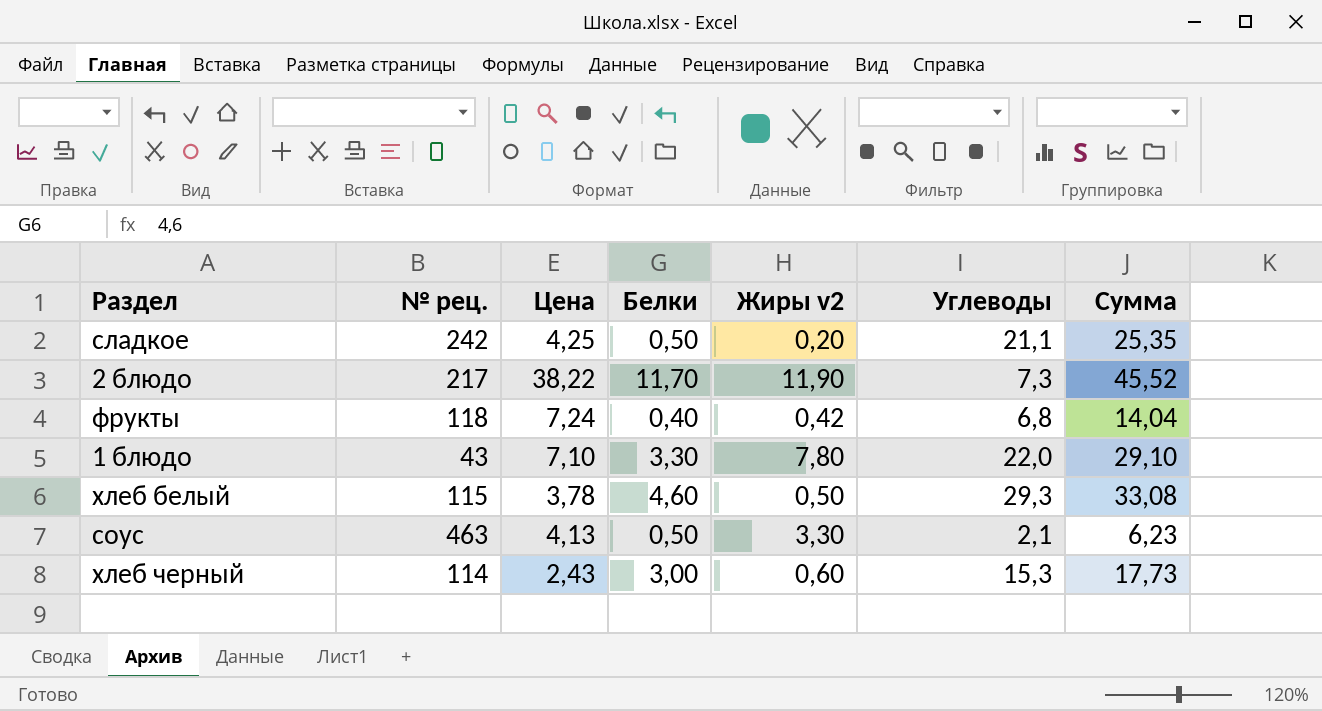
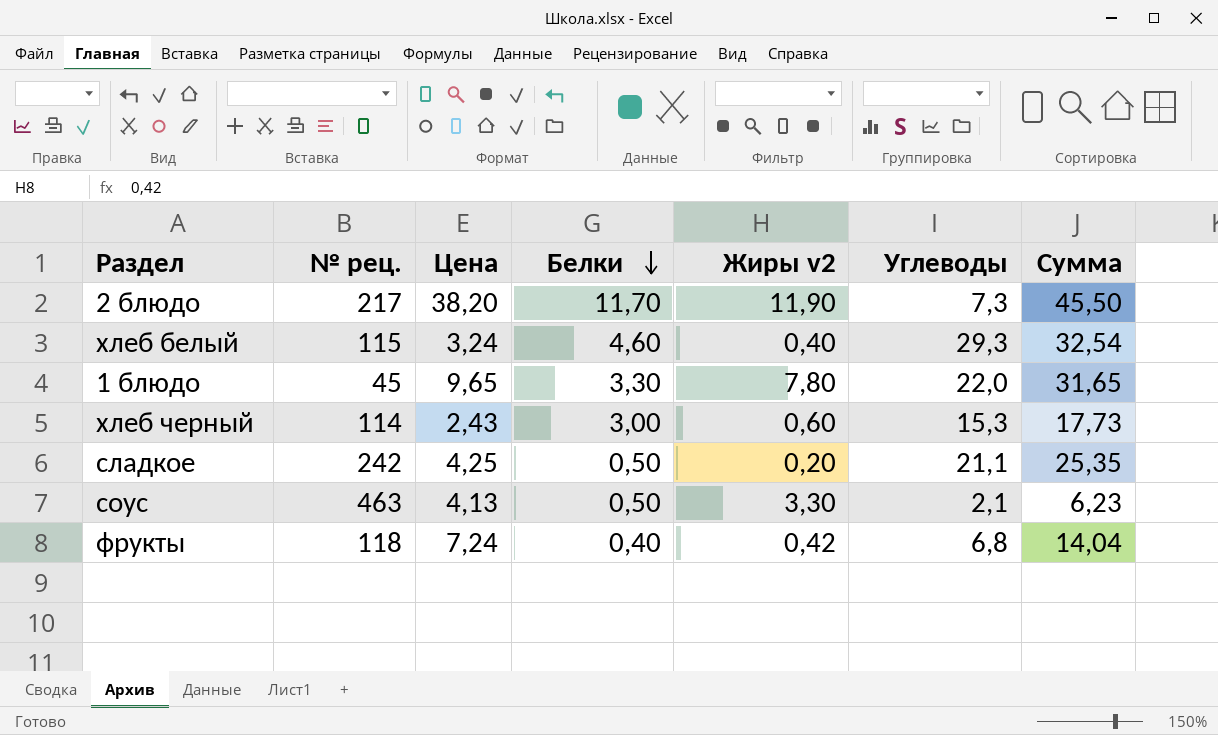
row order: none -> Белки descending
2 блюдо | Цена: 38,22 -> 38,20
2 блюдо | Сумма: 45,52 -> 45,50
хлеб белый | Цена: 3,78 -> 3,24
хлеб белый | Жиры v2: 0,50 -> 0,40
хлеб белый | Сумма: 33,08 -> 32,54
1 блюдо | № рец.: 43 -> 45
1 блюдо | Цена: 7,10 -> 9,65
1 блюдо | Сумма: 29,10 -> 31,65

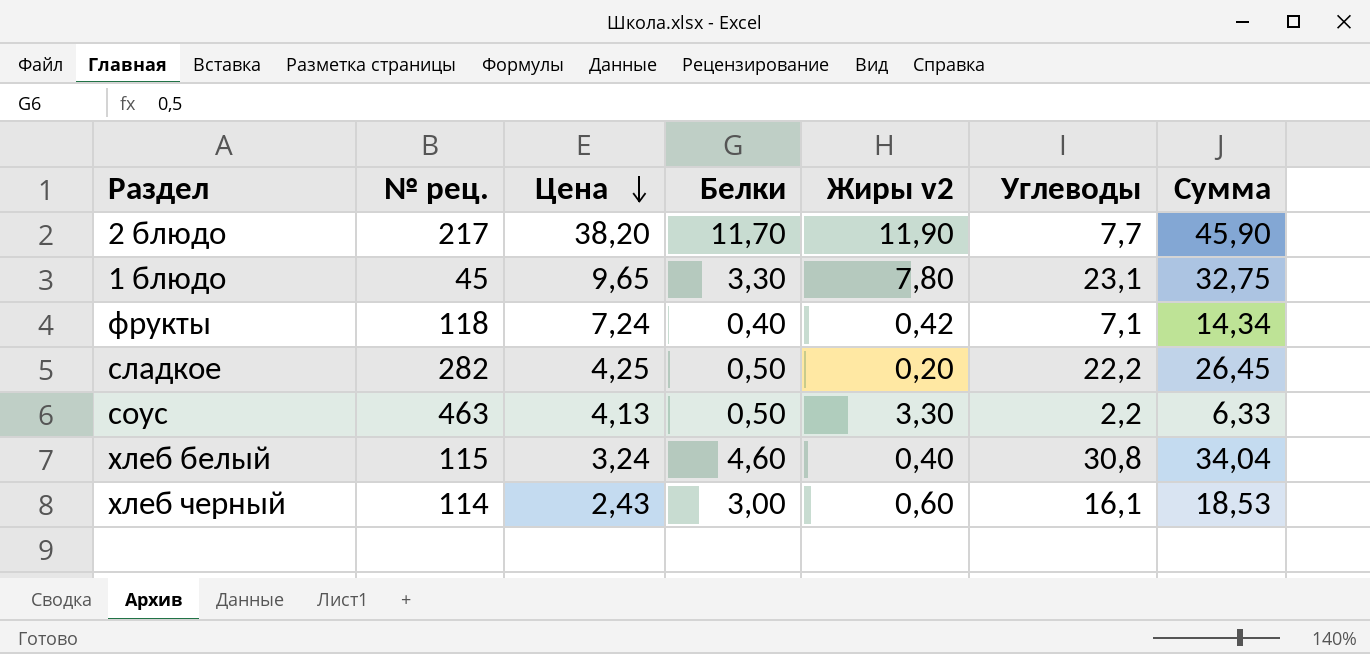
row order: Белки descending -> Цена descending
2 блюдо | Углеводы: 7,3 -> 7,7
2 блюдо | Сумма: 45,50 -> 45,90
1 блюдо | Углеводы: 22,0 -> 23,1
1 блюдо | Сумма: 31,65 -> 32,75
фрукты | Углеводы: 6,8 -> 7,1
фрукты | Сумма: 14,04 -> 14,34
сладкое | № рец.: 242 -> 282
сладкое | Углеводы: 21,1 -> 22,2
сладкое | Сумма: 25,35 -> 26,45
соус | Углеводы: 2,1 -> 2,2
соус | Сумма: 6,23 -> 6,33
хлеб белый | Углеводы: 29,3 -> 30,8
хлеб белый | Сумма: 32,54 -> 34,04
хлеб черный | Углеводы: 15,3 -> 16,1
хлеб черный | Сумма: 17,73 -> 18,53

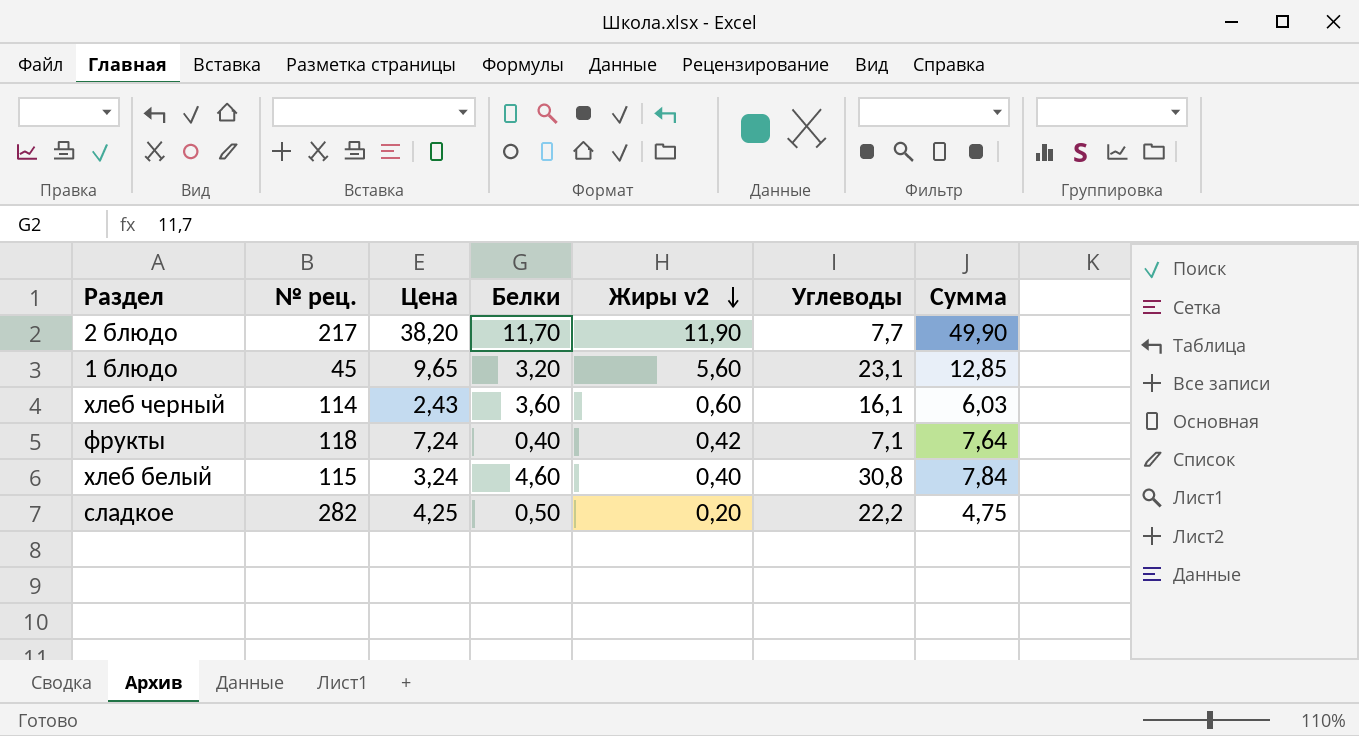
row order: Цена descending -> Жиры v2 descending
column Сумма | formula: [Цена] + [Углеводы] -> [Цена] + [Белки]
row соус: 463 | 4,13 | 0,50 | 3,30 | 2,2 | 6,33 -> none
1 блюдо | Белки: 3,30 -> 3,20
1 блюдо | Жиры v2: 7,80 -> 5,60
хлеб черный | Белки: 3,00 -> 3,60

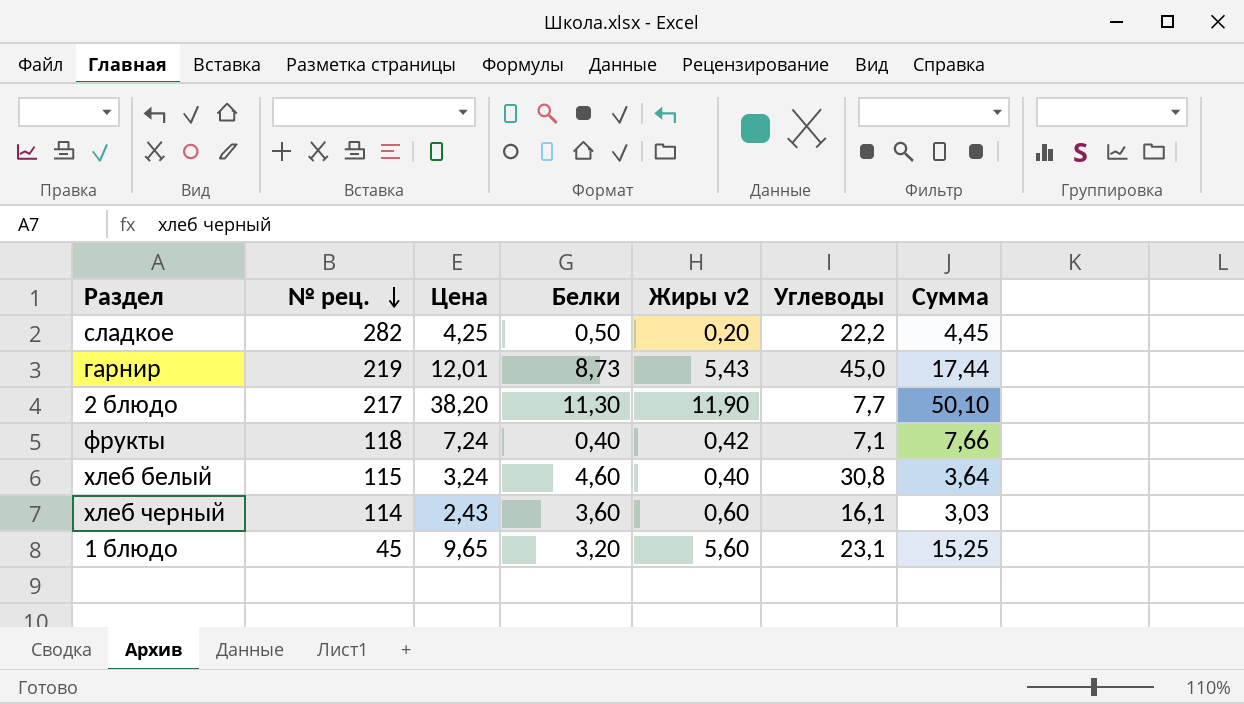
row order: Жиры v2 descending -> № рец. descending
column Сумма | formula: [Цена] + [Белки] -> [Цена] + [Жиры v2]
row гарнир: none -> 219 | 12,01 | 8,73 | 5,43 | 45,0 | 17,44
2 блюдо | Белки: 11,70 -> 11,30

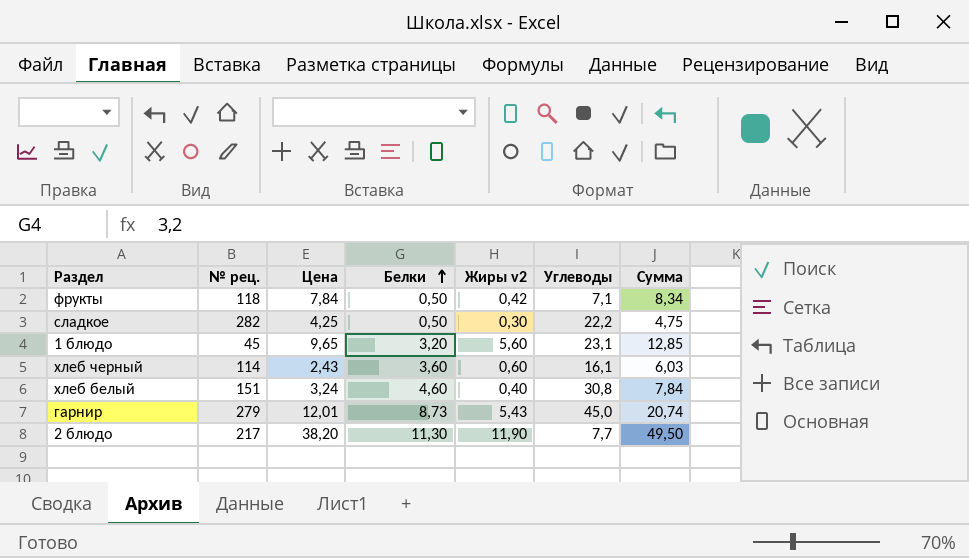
row order: № рец. descending -> Белки ascending
column Сумма | formula: [Цена] + [Жиры v2] -> [Цена] + [Белки]
фрукты | Цена: 7,24 -> 7,84
фрукты | Белки: 0,40 -> 0,50
сладкое | Жиры v2: 0,20 -> 0,30
хлеб белый | № рец.: 115 -> 151
гарнир | № рец.: 219 -> 279

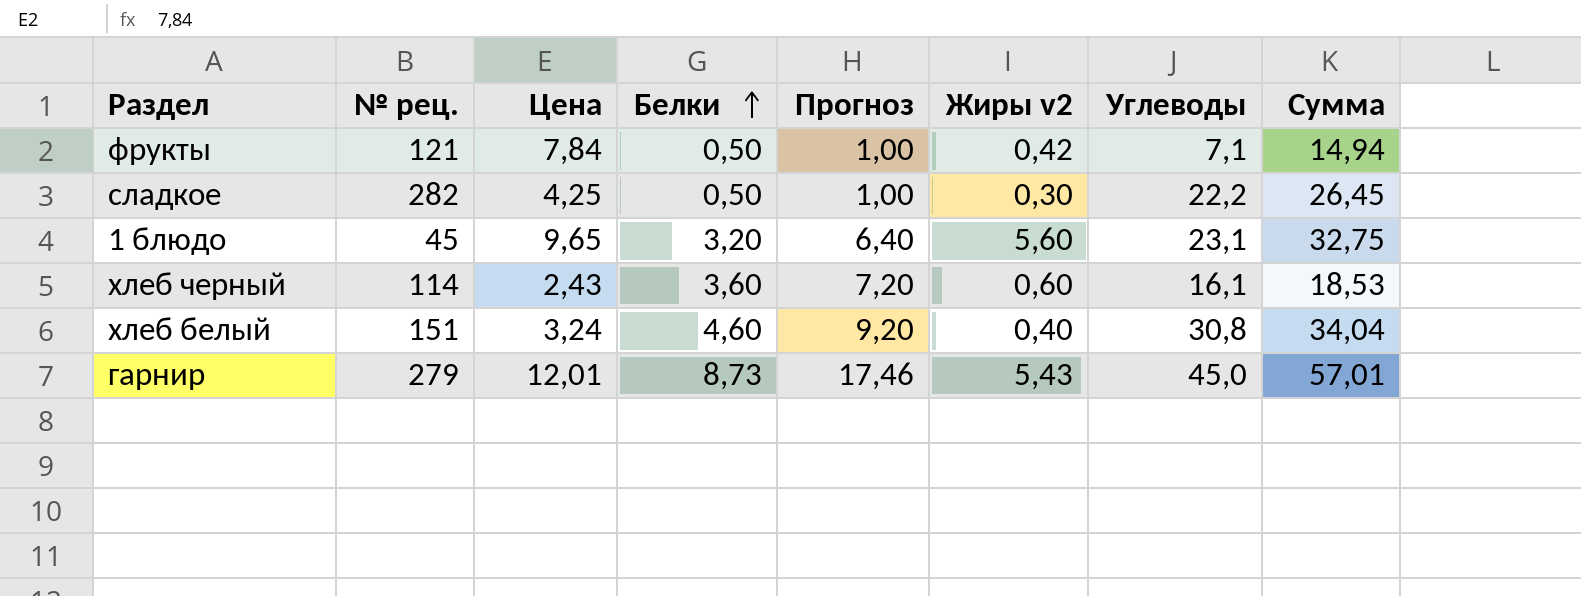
column Прогноз | formula: none -> [Белки] * 2
column Сумма | formula: [Цена] + [Белки] -> [Цена] + [Углеводы]
row 2 блюдо: 217 | 38,20 | 11,30 | 11,90 | 7,7 | 49,50 -> none
фрукты | № рец.: 118 -> 121

